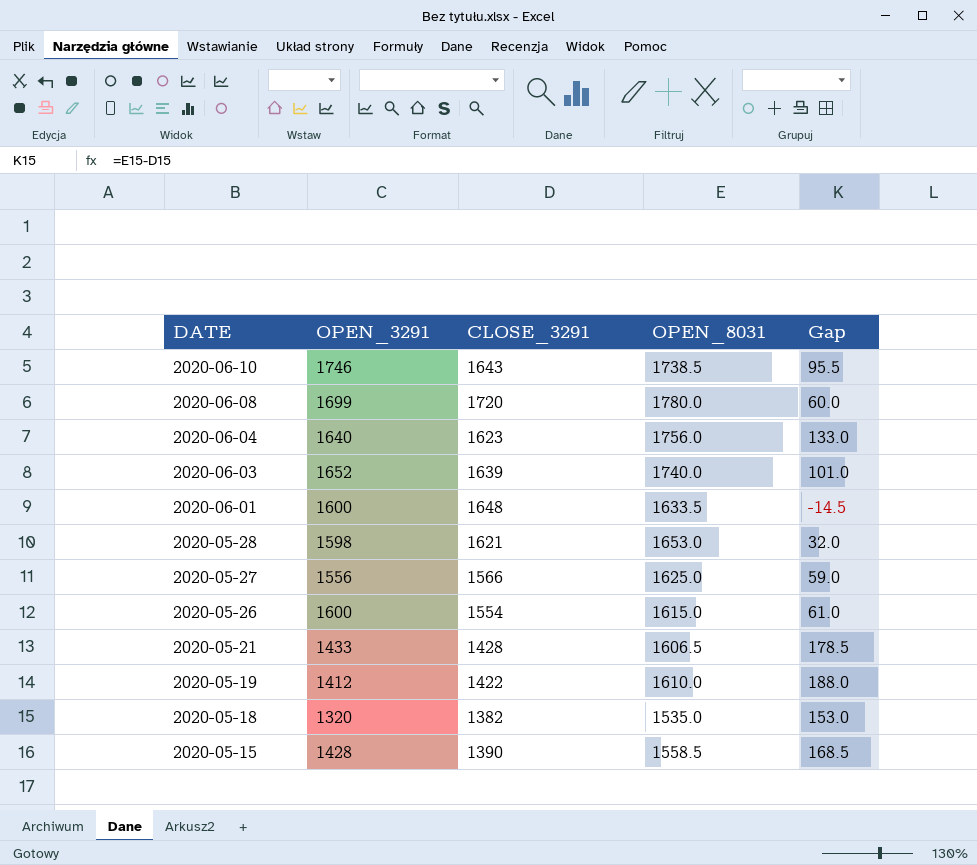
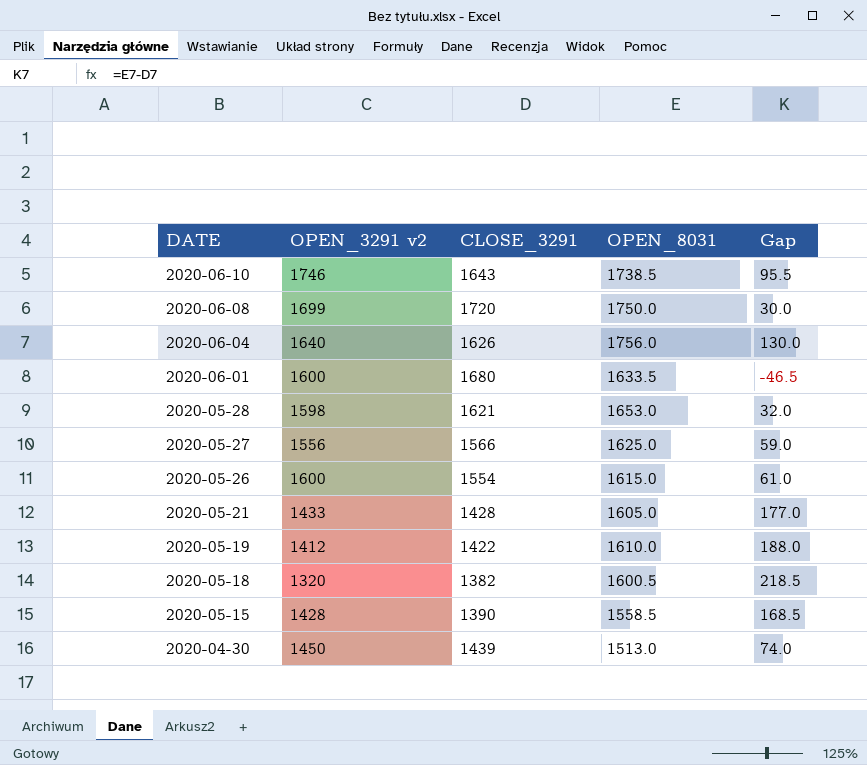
column name: OPEN_3291 -> OPEN_3291 v2
row 2020-06-03: 1652 | 1639 | 1740.0 | 101.0 -> none
2020-06-08 | OPEN_8031: 1780.0 -> 1750.0
2020-06-08 | Gap: 60.0 -> 30.0
2020-06-04 | CLOSE_3291: 1623 -> 1626
2020-06-04 | Gap: 133.0 -> 130.0
2020-06-01 | CLOSE_3291: 1648 -> 1680
2020-06-01 | Gap: -14.5 -> -46.5
2020-05-21 | OPEN_8031: 1606.5 -> 1605.0
2020-05-21 | Gap: 178.5 -> 177.0
2020-05-18 | OPEN_8031: 1535.0 -> 1600.5
2020-05-18 | Gap: 153.0 -> 218.5
row 2020-04-30: none -> 1450 | 1439 | 1513.0 | 74.0

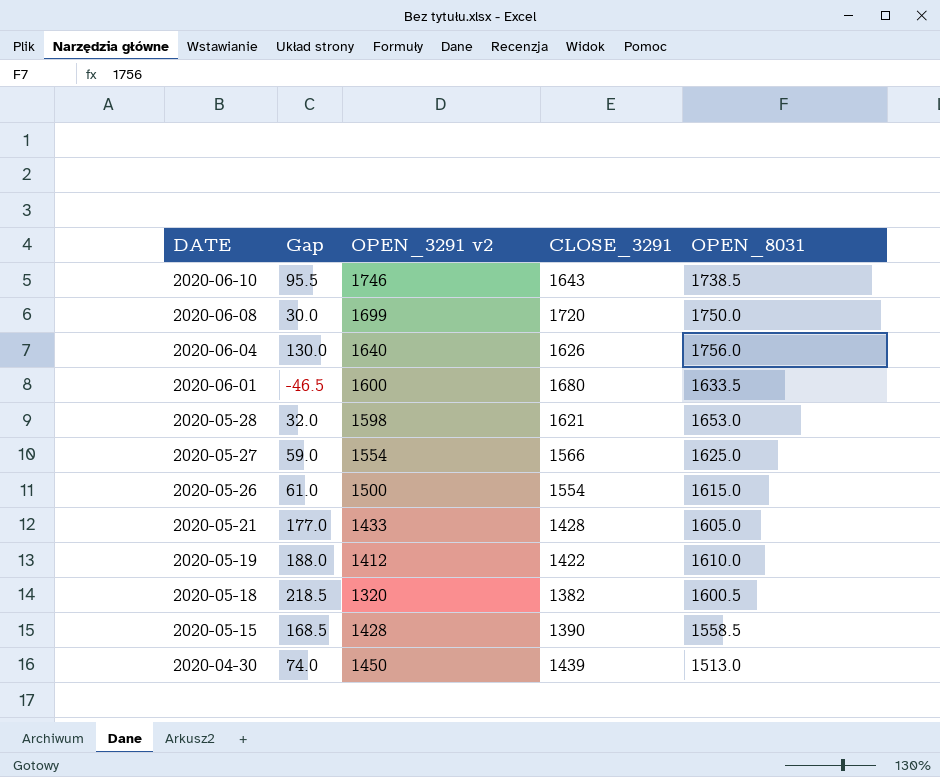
column Gap | position: 5 -> 2
2020-05-27 | OPEN_3291 v2: 1556 -> 1554
2020-05-26 | OPEN_3291 v2: 1600 -> 1500

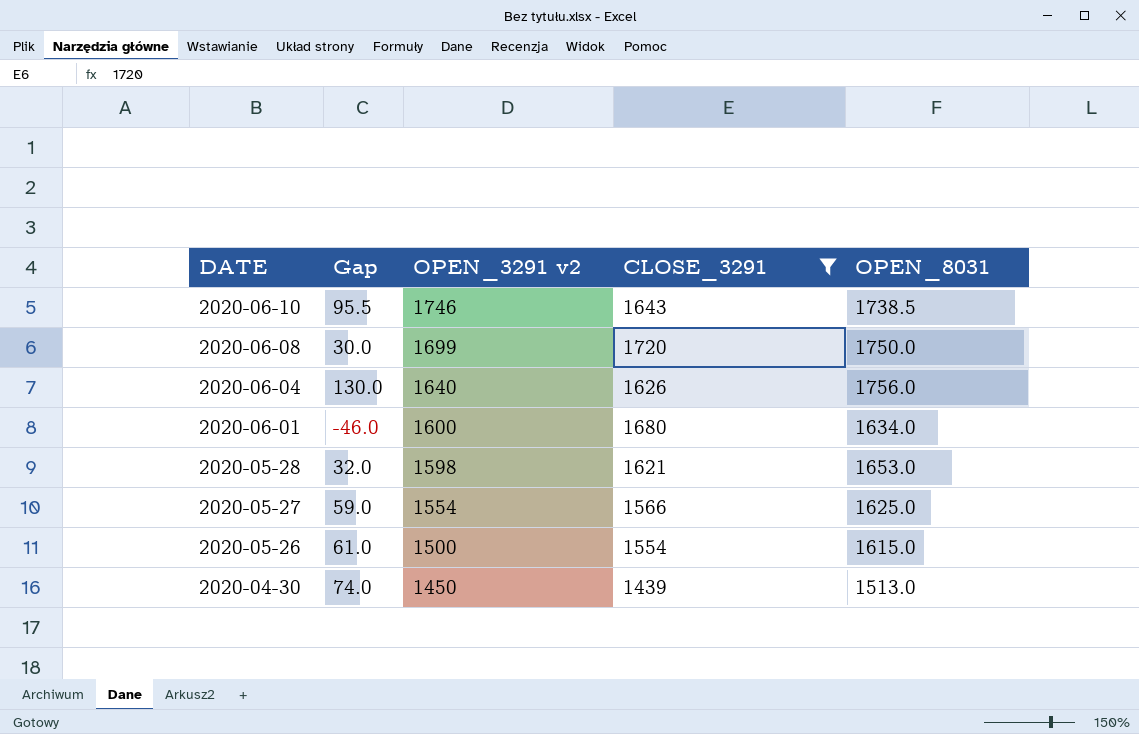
filter: none -> CLOSE_3291 >= 1439
2020-06-01 | Gap: -46.5 -> -46.0
2020-06-01 | OPEN_8031: 1633.5 -> 1634.0

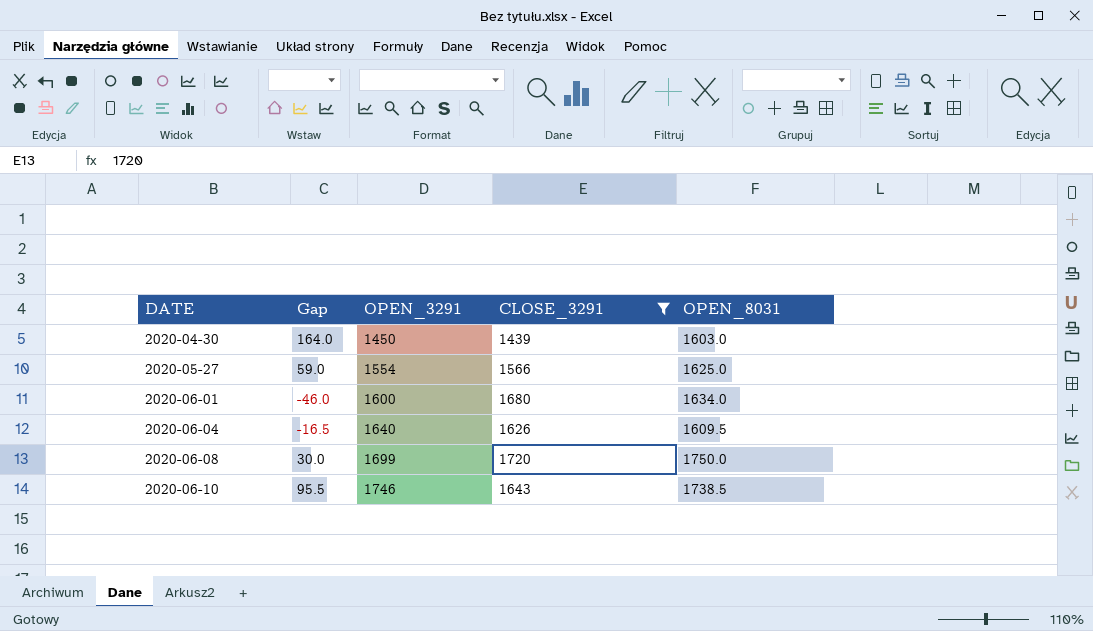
row order: DATE descending -> DATE ascending
column name: OPEN_3291 v2 -> OPEN_3291
row 2020-05-28: 32.0 | 1598 | 1621 | 1653.0 -> none
row 2020-05-26: 61.0 | 1500 | 1554 | 1615.0 -> none
2020-04-30 | Gap: 74.0 -> 164.0
2020-04-30 | OPEN_8031: 1513.0 -> 1603.0
2020-06-04 | Gap: 130.0 -> -16.5
2020-06-04 | OPEN_8031: 1756.0 -> 1609.5

